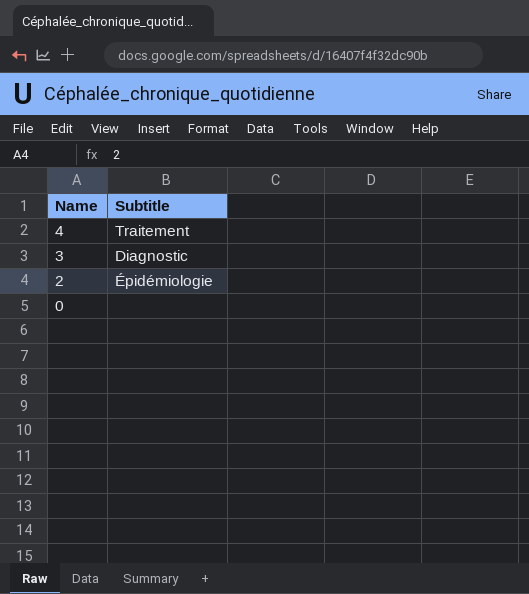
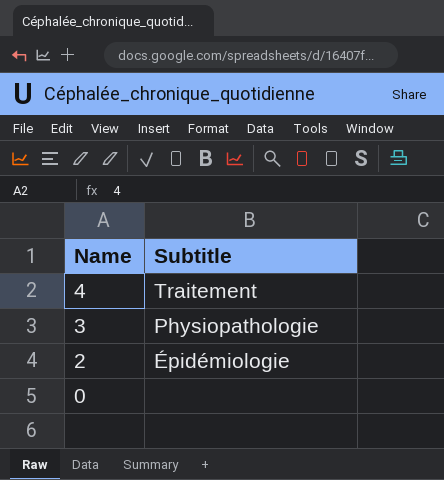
3 | Subtitle: Diagnostic -> Physiopathologie

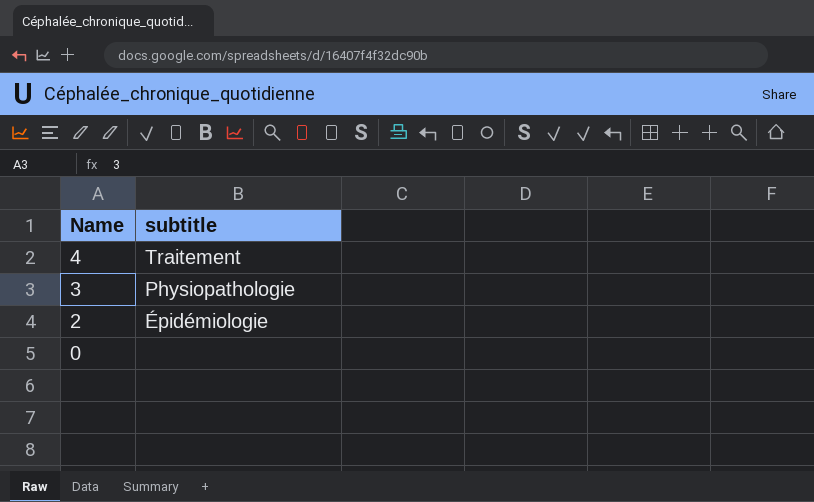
column name: Subtitle -> subtitle

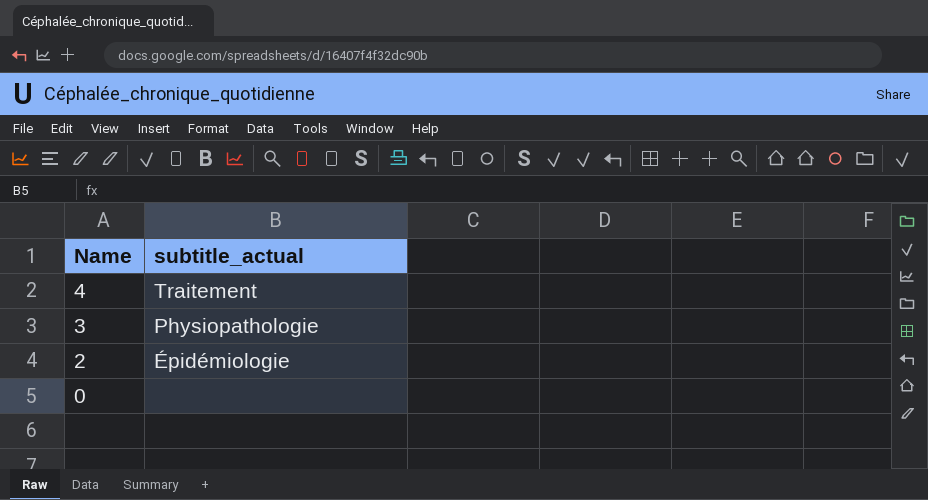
column name: subtitle -> subtitle_actual

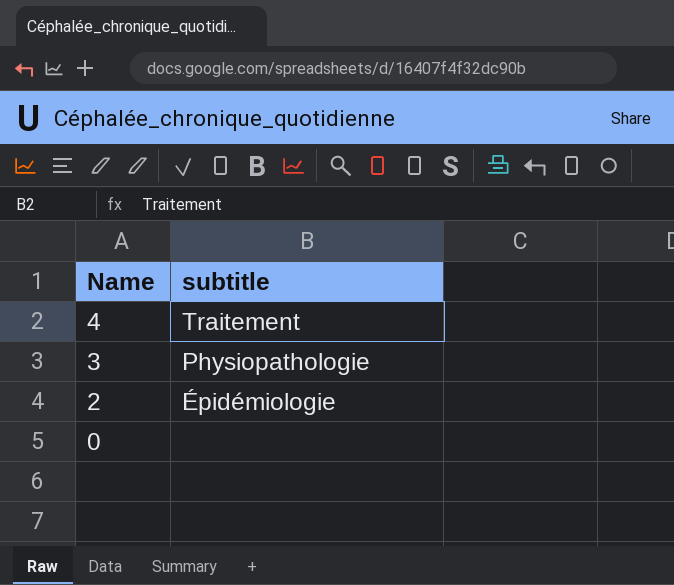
column name: subtitle_actual -> subtitle

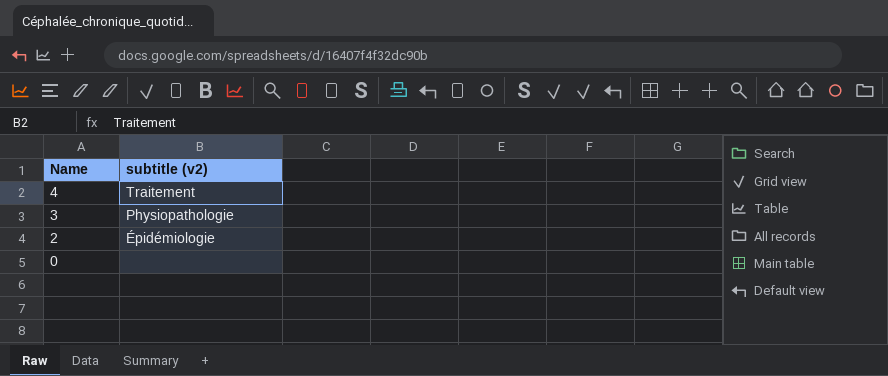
column name: subtitle -> subtitle (v2)

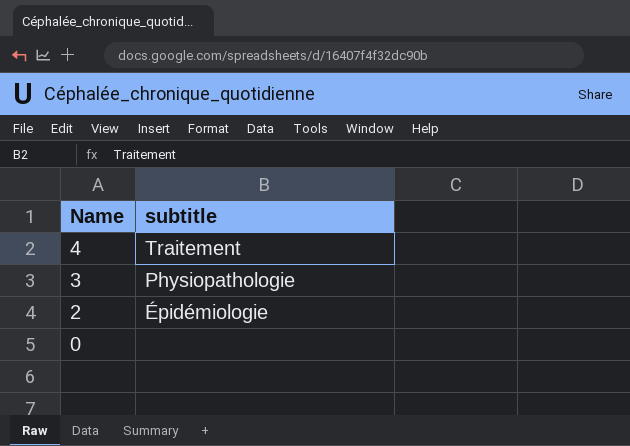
column name: subtitle (v2) -> subtitle

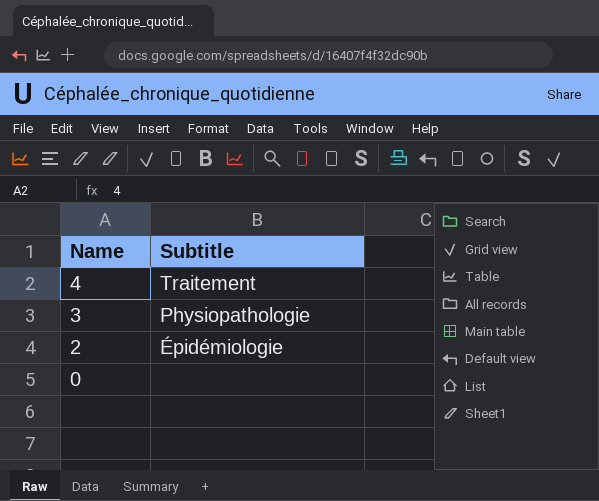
column name: subtitle -> Subtitle

